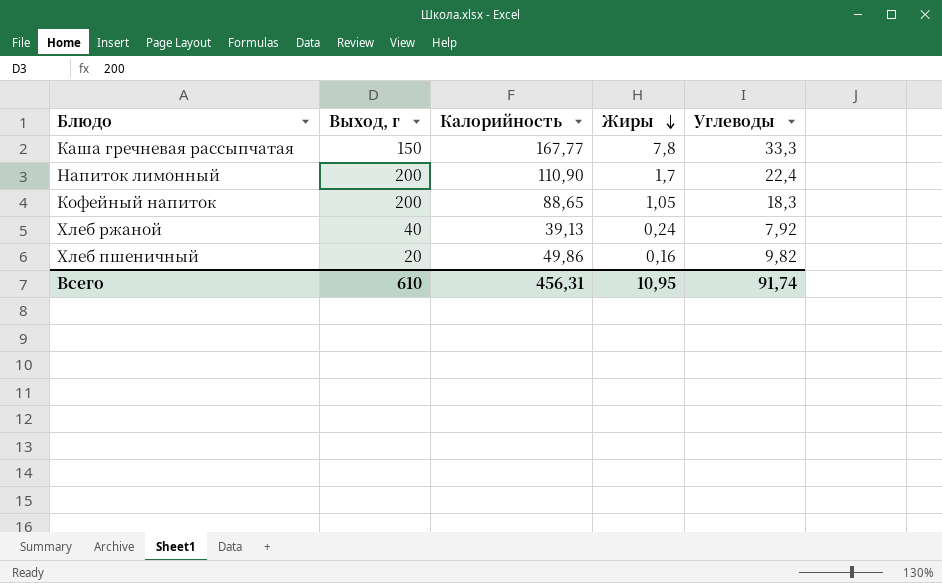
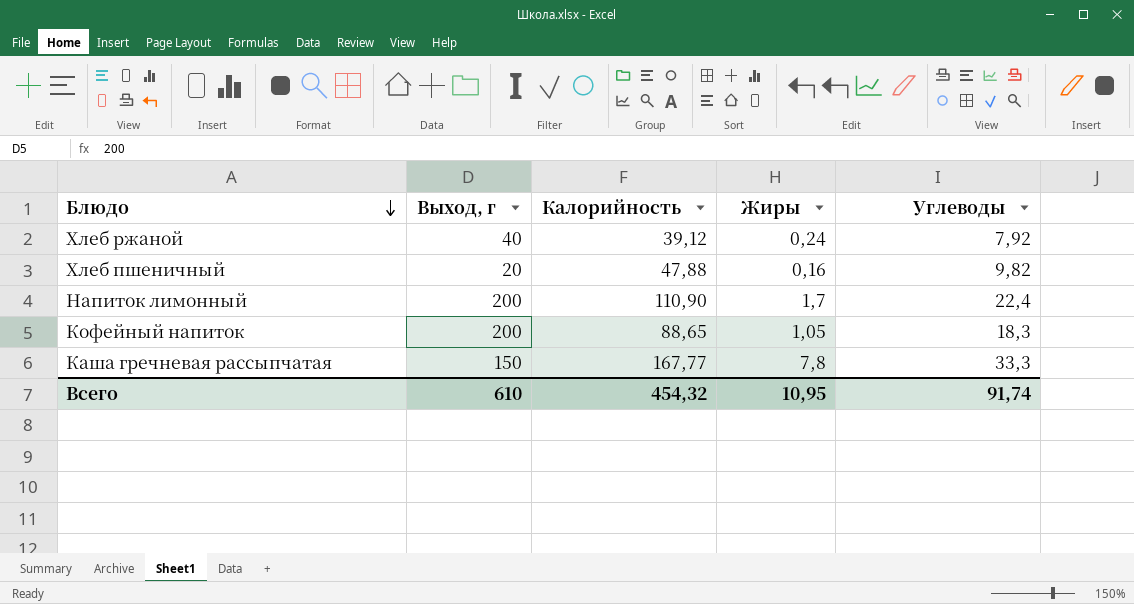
row order: Жиры descending -> Блюдо descending
Хлеб ржаной | Калорийность: 39,13 -> 39,12
Хлеб пшеничный | Калорийность: 49,86 -> 47,88
Всего | Калорийность: 456,31 -> 454,32

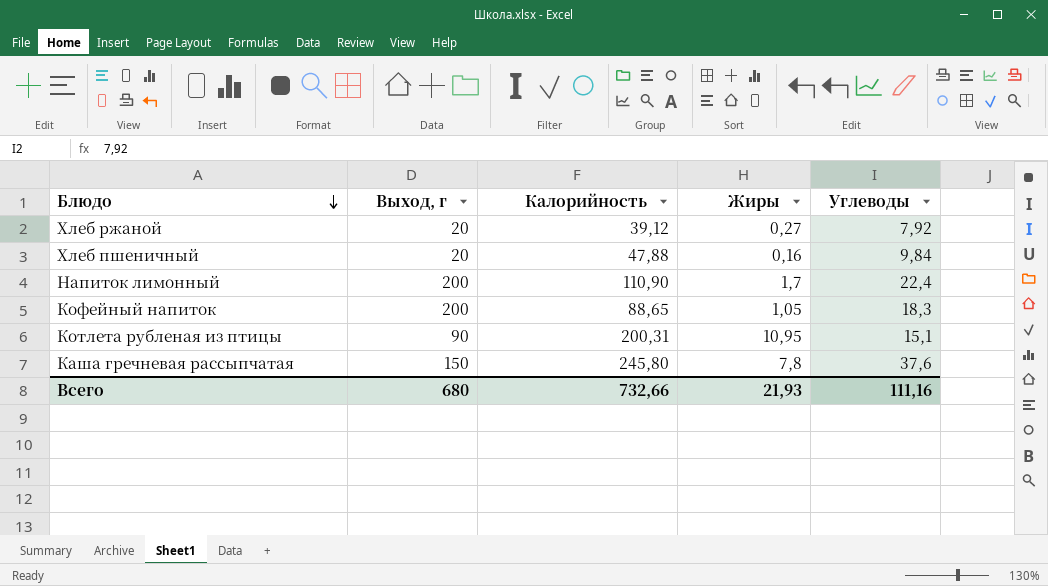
Хлеб ржаной | Выход, г: 40 -> 20
Хлеб ржаной | Жиры: 0,24 -> 0,27
Хлеб пшеничный | Углеводы: 9,82 -> 9,84
row Котлета рубленая из птицы: none -> 90 | 200,31 | 10,95 | 15,1
Каша гречневая рассыпчатая | Калорийность: 167,77 -> 245,80
Каша гречневая рассыпчатая | Углеводы: 33,3 -> 37,6
Всего | Выход, г: 610 -> 680
Всего | Калорийность: 454,32 -> 732,66
Всего | Жиры: 10,95 -> 21,93
Всего | Углеводы: 91,74 -> 111,16

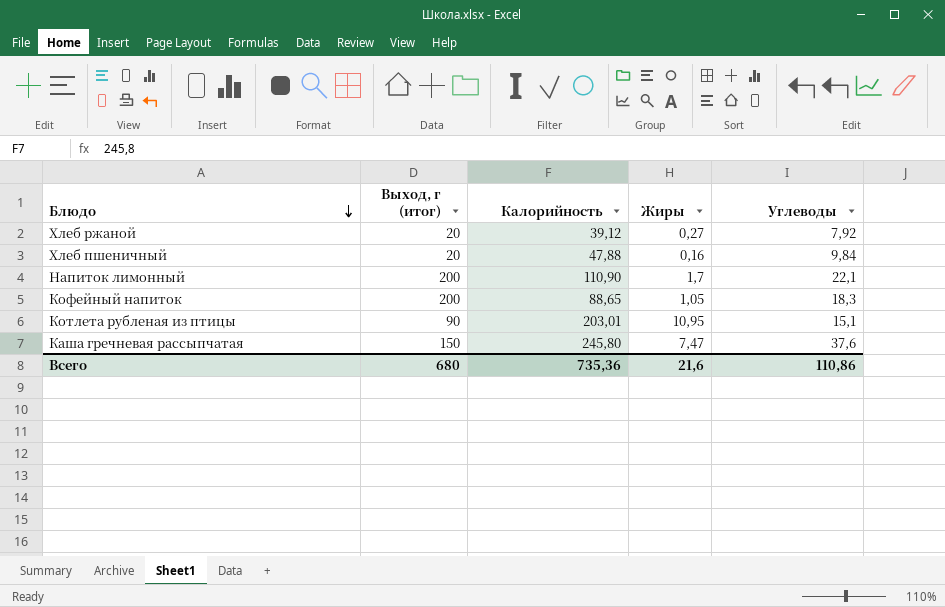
column name: Выход, г -> Выход, г (итог)
Напиток лимонный | Углеводы: 22,4 -> 22,1
Котлета рубленая из птицы | Калорийность: 200,31 -> 203,01
Каша гречневая рассыпчатая | Жиры: 7,8 -> 7,47
Всего | Калорийность: 732,66 -> 735,36
Всего | Жиры: 21,93 -> 21,6
Всего | Углеводы: 111,16 -> 110,86

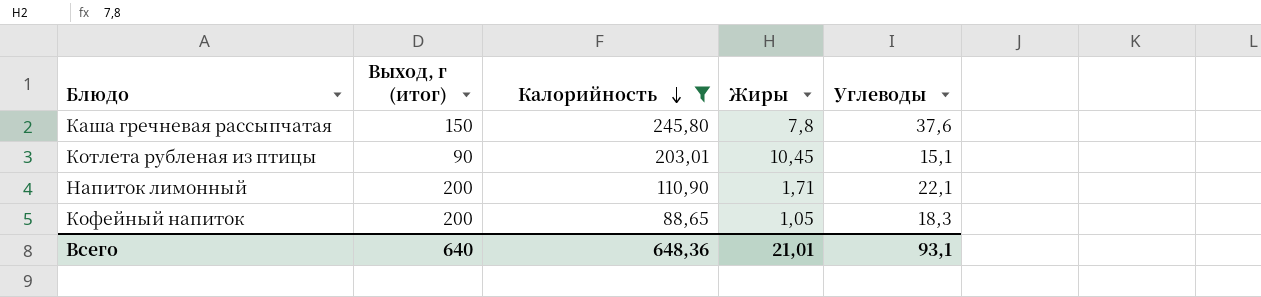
filter: none -> Калорийность >= 88,65
row order: Блюдо descending -> Калорийность descending
Каша гречневая рассыпчатая | Жиры: 7,47 -> 7,8
Котлета рубленая из птицы | Жиры: 10,95 -> 10,45
Напиток лимонный | Жиры: 1,7 -> 1,71
Всего | Выход, г (итог): 680 -> 640
Всего | Калорийность: 735,36 -> 648,36
Всего | Жиры: 21,6 -> 21,01
Всего | Углеводы: 110,86 -> 93,1

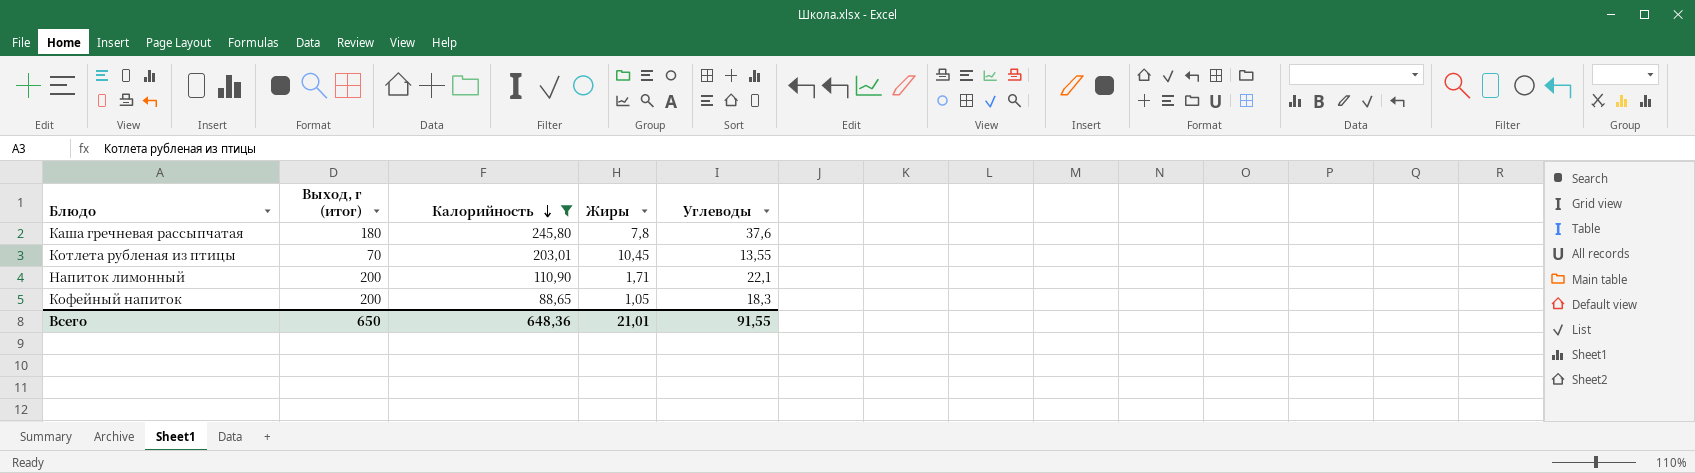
Каша гречневая рассыпчатая | Выход, г (итог): 150 -> 180
Котлета рубленая из птицы | Выход, г (итог): 90 -> 70
Котлета рубленая из птицы | Углеводы: 15,1 -> 13,55
Всего | Выход, г (итог): 640 -> 650
Всего | Углеводы: 93,1 -> 91,55

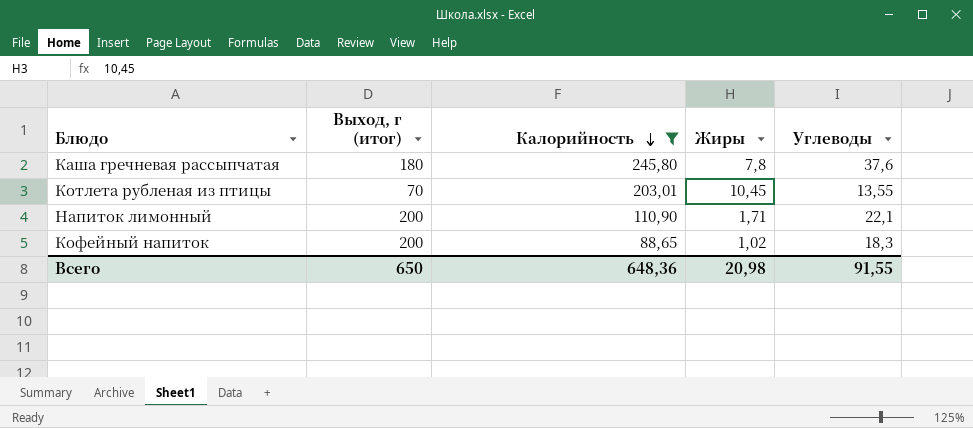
Кофейный напиток | Жиры: 1,05 -> 1,02
Всего | Жиры: 21,01 -> 20,98

